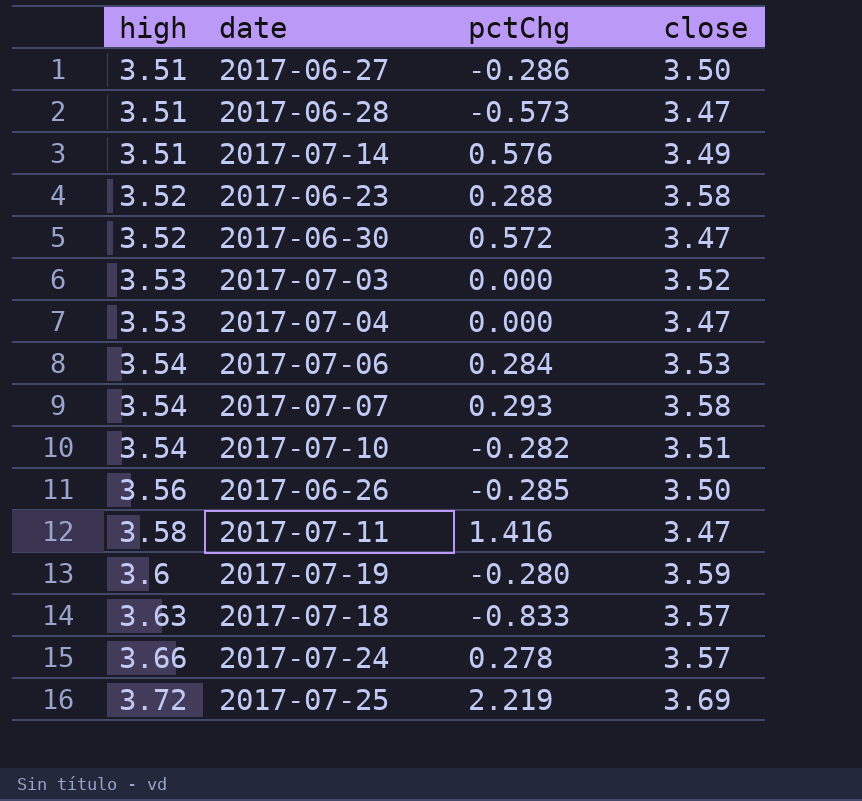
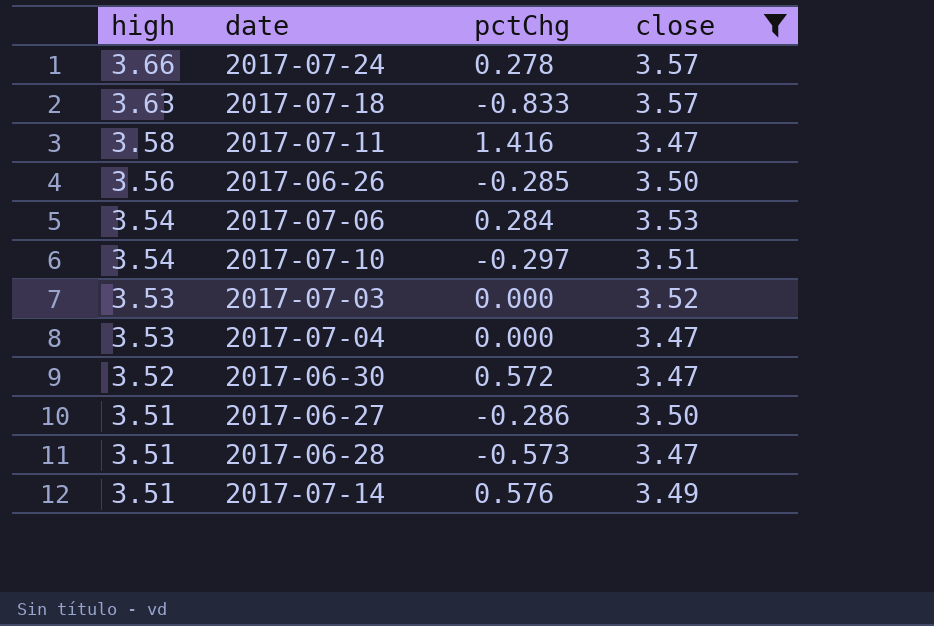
filter: none -> close <= 3.57
row order: high ascending -> high descending
2017-07-10 | pctChg: -0.282 -> -0.297

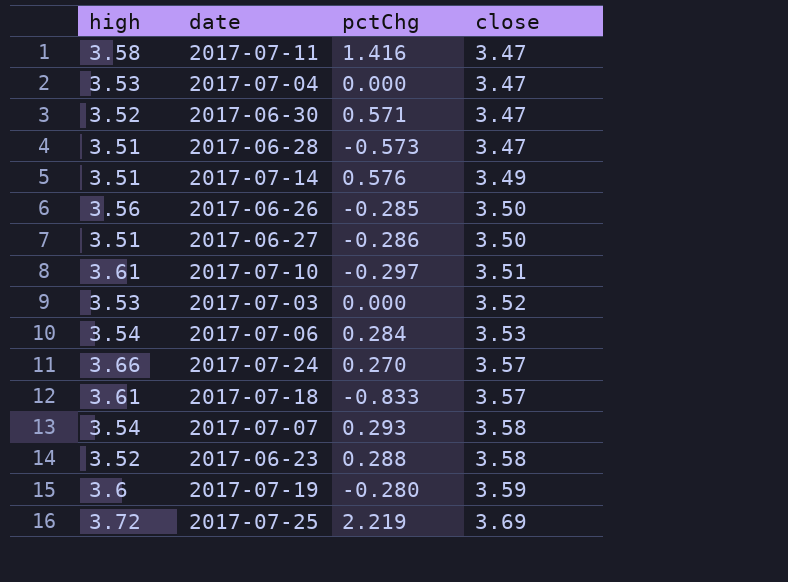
filter: close <= 3.57 -> none
row order: high descending -> close ascending
2017-06-30 | pctChg: 0.572 -> 0.571
2017-07-10 | high: 3.54 -> 3.61
2017-07-24 | pctChg: 0.278 -> 0.270
2017-07-18 | high: 3.63 -> 3.61

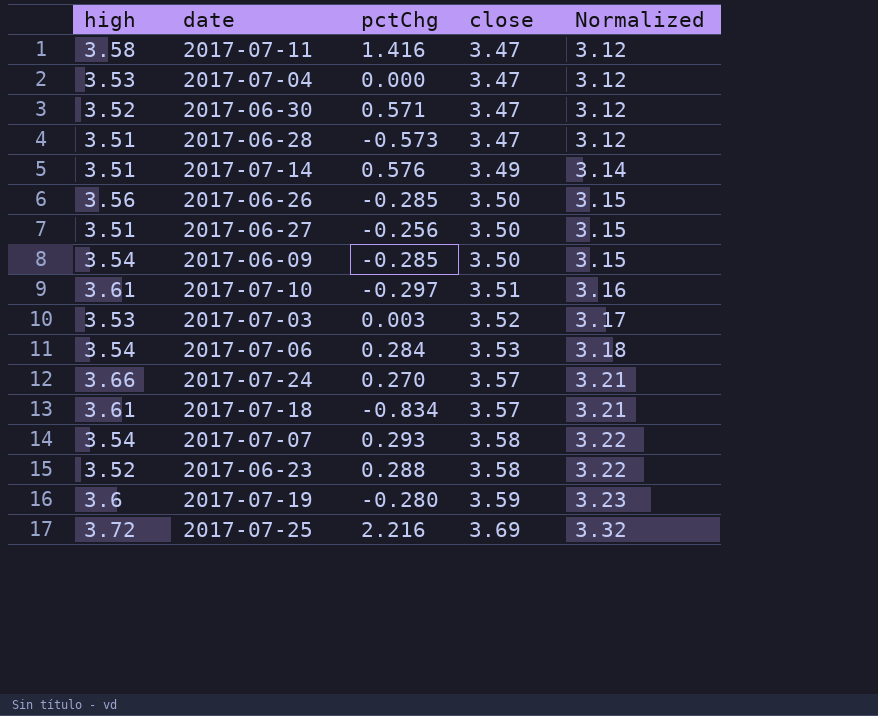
column Normalized | formula: none -> [close] * 0.9
2017-06-27 | pctChg: -0.286 -> -0.256
row 2017-06-09: none -> 3.54 | -0.285 | 3.50 | 3.15
2017-07-03 | pctChg: 0.000 -> 0.003
2017-07-18 | pctChg: -0.833 -> -0.834
2017-07-25 | pctChg: 2.219 -> 2.216

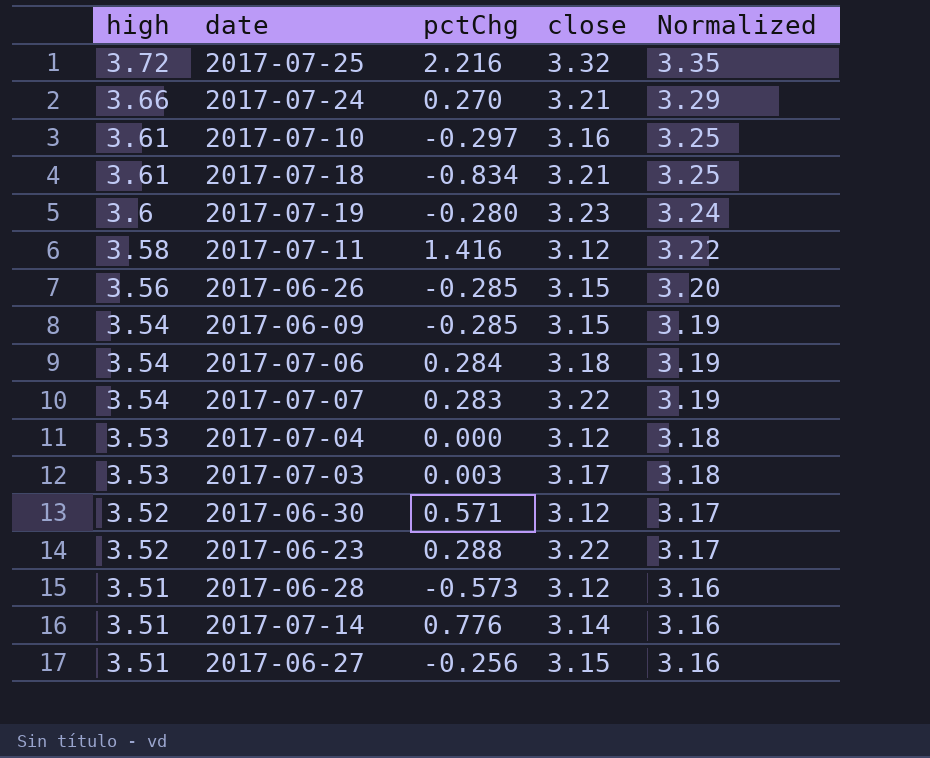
row order: close ascending -> high descending
column Normalized | formula: [close] * 0.9 -> [high] * 0.9
2017-07-25 | close: 3.69 -> 3.32
2017-07-24 | close: 3.57 -> 3.21
2017-07-10 | close: 3.51 -> 3.16
2017-07-18 | close: 3.57 -> 3.21
2017-07-19 | close: 3.59 -> 3.23
2017-07-11 | close: 3.47 -> 3.12
2017-06-26 | close: 3.50 -> 3.15
2017-06-09 | close: 3.50 -> 3.15
2017-07-06 | close: 3.53 -> 3.18
2017-07-07 | pctChg: 0.293 -> 0.283
2017-07-07 | close: 3.58 -> 3.22
2017-07-04 | close: 3.47 -> 3.12
2017-07-03 | close: 3.52 -> 3.17
2017-06-30 | close: 3.47 -> 3.12
2017-06-23 | close: 3.58 -> 3.22
2017-06-28 | close: 3.47 -> 3.12
2017-07-14 | pctChg: 0.576 -> 0.776
2017-07-14 | close: 3.49 -> 3.14
2017-06-27 | close: 3.50 -> 3.15

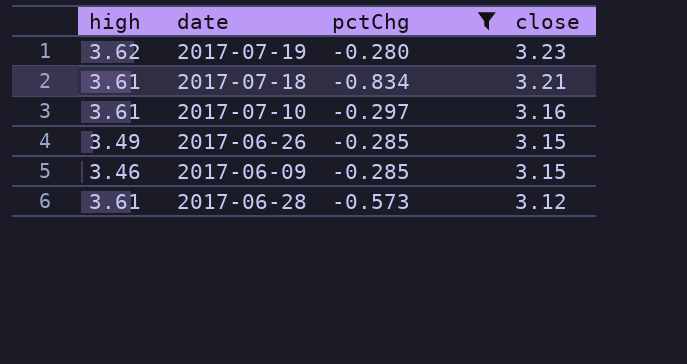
filter: none -> pctChg <= -0.280
row order: high descending -> close descending
column Normalized | formula: [high] * 0.9 -> none
2017-07-19 | high: 3.6 -> 3.62
2017-06-26 | high: 3.56 -> 3.49
2017-06-09 | high: 3.54 -> 3.46
2017-06-28 | high: 3.51 -> 3.61

